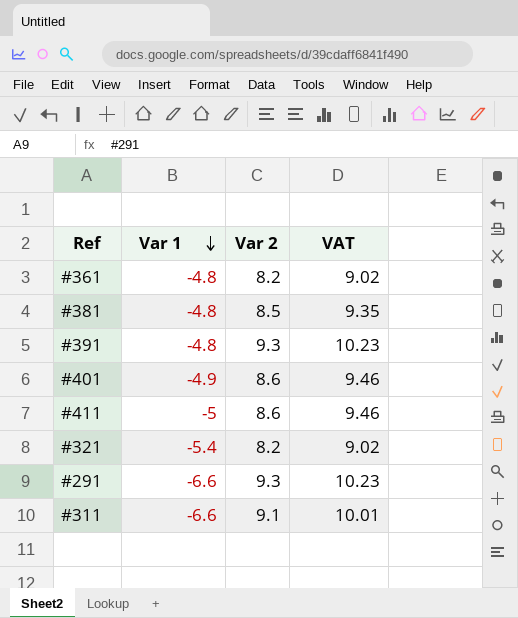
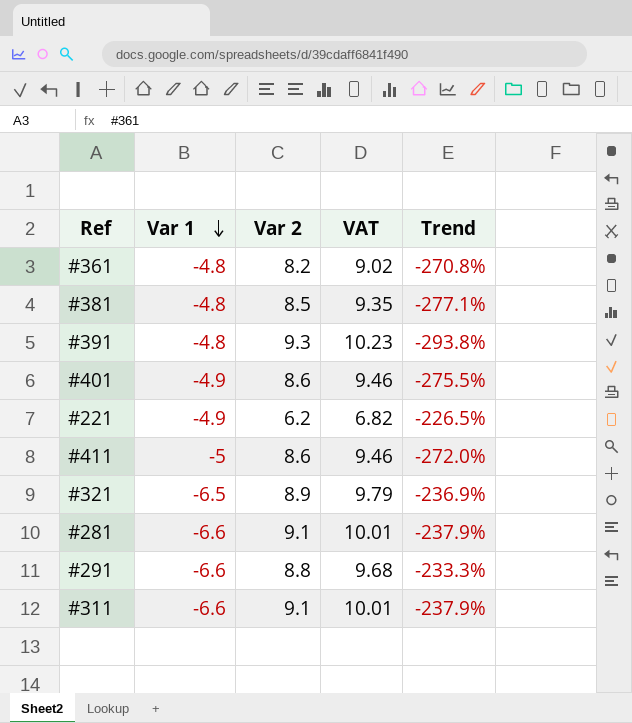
column Trend | formula: none -> ([Var 2] - [Var 1]) / [Var 1]
row #221: none -> -4.9 | 6.2 | 6.82 | -226.5%
#321 | Var 1: -5.4 -> -6.5
#321 | Var 2: 8.2 -> 8.9
#321 | VAT: 9.02 -> 9.79
row #281: none -> -6.6 | 9.1 | 10.01 | -237.9%
#291 | Var 2: 9.3 -> 8.8
#291 | VAT: 10.23 -> 9.68

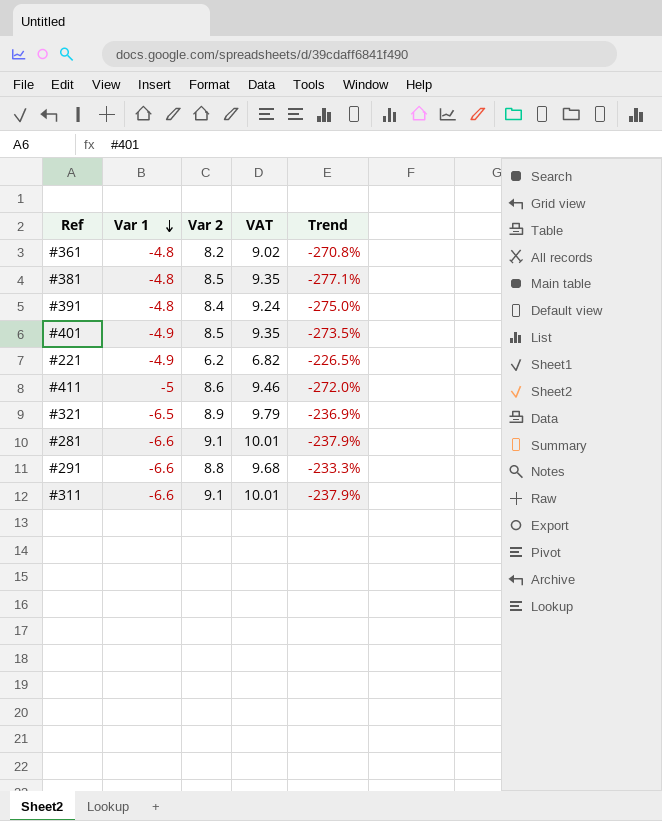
#391 | Var 2: 9.3 -> 8.4
#391 | VAT: 10.23 -> 9.24
#391 | Trend: -293.8% -> -275.0%
#401 | Var 2: 8.6 -> 8.5
#401 | VAT: 9.46 -> 9.35
#401 | Trend: -275.5% -> -273.5%

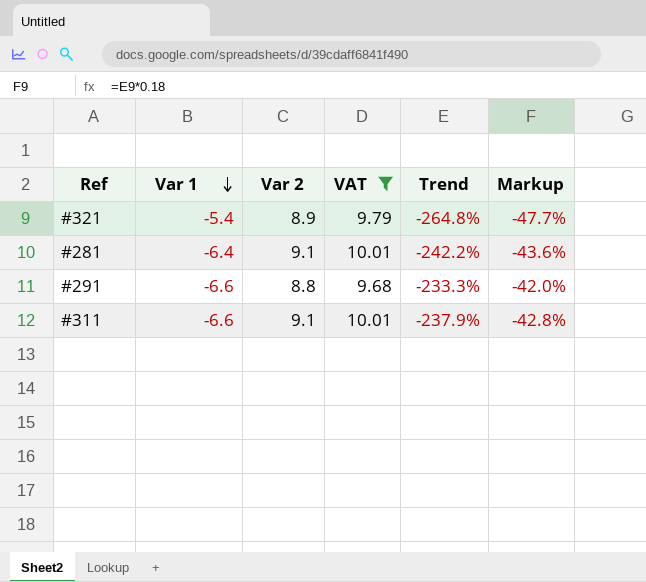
filter: none -> VAT >= 9.68
column Markup | formula: none -> [Trend] * 0.18
#321 | Var 1: -6.5 -> -5.4
#321 | Trend: -236.9% -> -264.8%
#281 | Var 1: -6.6 -> -6.4
#281 | Trend: -237.9% -> -242.2%

